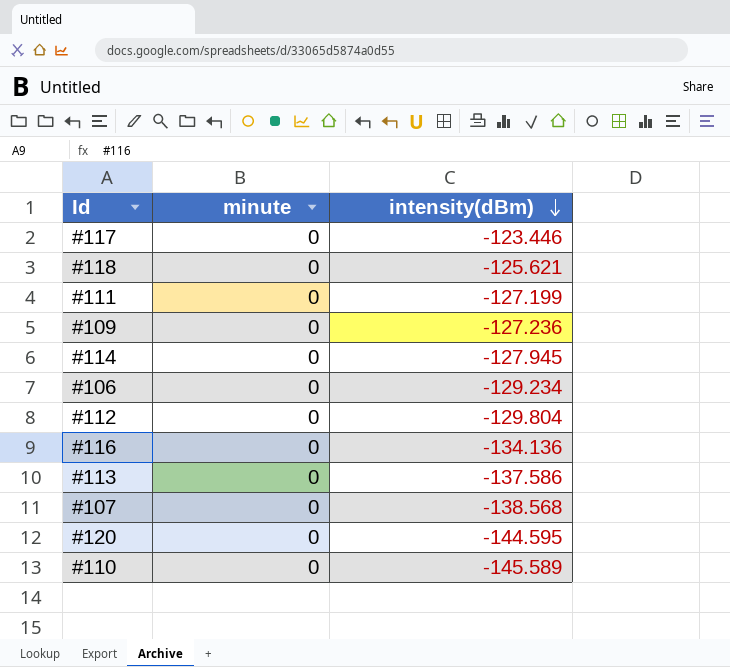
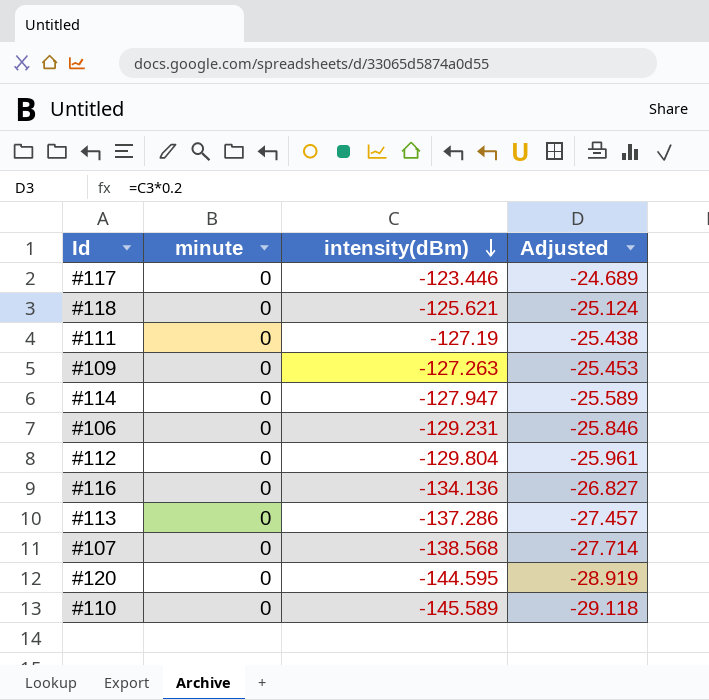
column Adjusted | formula: none -> [intensity(dBm)] * 0.2
#111 | intensity(dBm): -127.199 -> -127.19
#109 | intensity(dBm): -127.236 -> -127.263
#114 | intensity(dBm): -127.945 -> -127.947
#106 | intensity(dBm): -129.234 -> -129.231
#113 | intensity(dBm): -137.586 -> -137.286

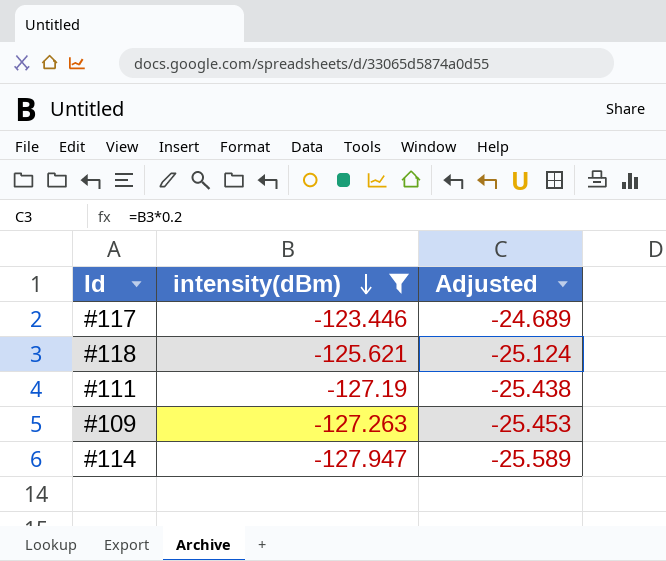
filter: none -> intensity(dBm) >= -127.947
column minute | position: 2 -> none

